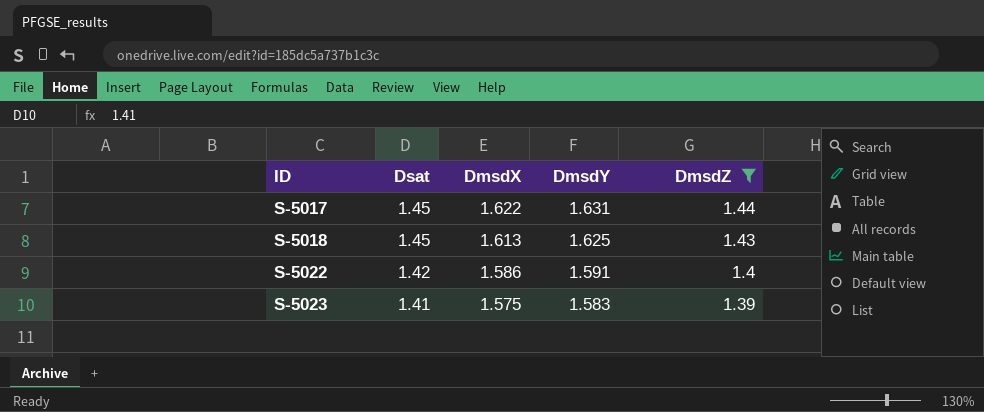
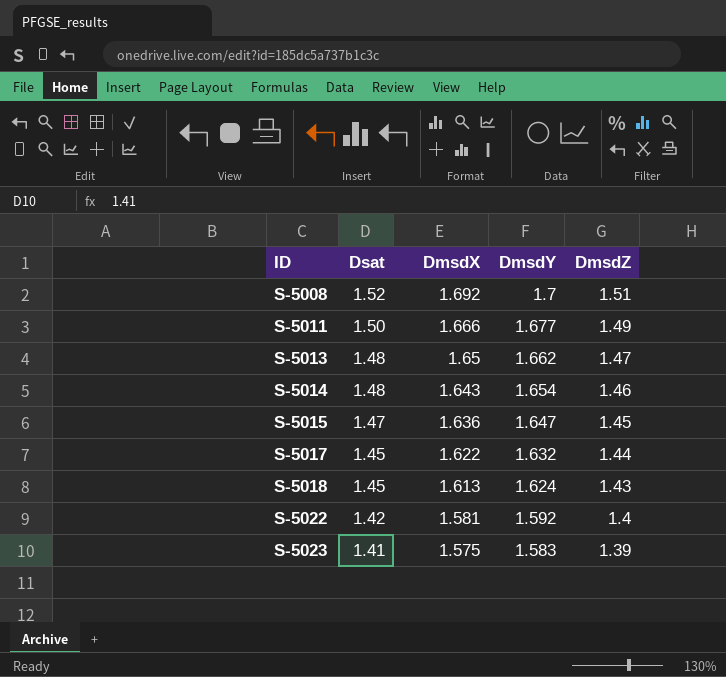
filter: DmsdZ <= 1.44 -> none
S-5017 | DmsdY: 1.631 -> 1.632
S-5018 | DmsdY: 1.625 -> 1.624
S-5022 | DmsdX: 1.586 -> 1.581
S-5022 | DmsdY: 1.591 -> 1.592

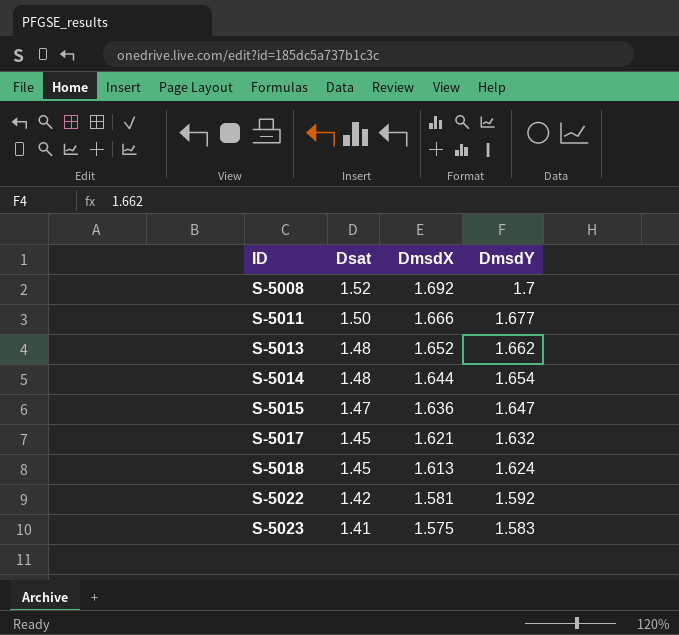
column DmsdZ | position: 5 -> none
S-5013 | DmsdX: 1.65 -> 1.652
S-5014 | DmsdX: 1.643 -> 1.644
S-5017 | DmsdX: 1.622 -> 1.621

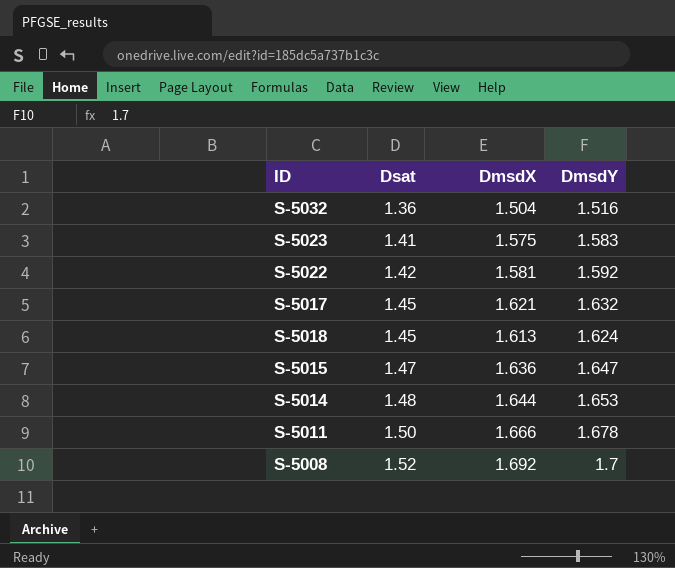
row order: ID ascending -> Dsat ascending
row S-5013: 1.48 | 1.652 | 1.662 -> none
row S-5032: none -> 1.36 | 1.504 | 1.516
S-5014 | DmsdY: 1.654 -> 1.653
S-5011 | DmsdY: 1.677 -> 1.678

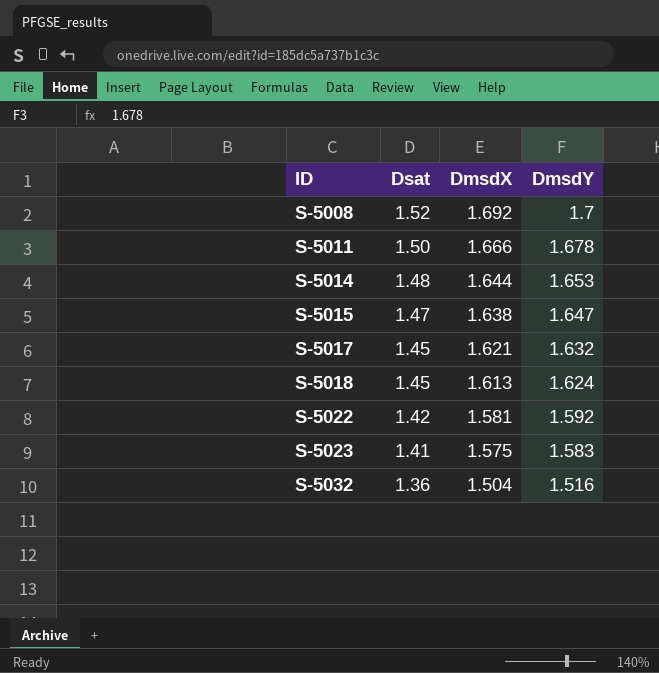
row order: Dsat ascending -> ID ascending
S-5015 | DmsdX: 1.636 -> 1.638

